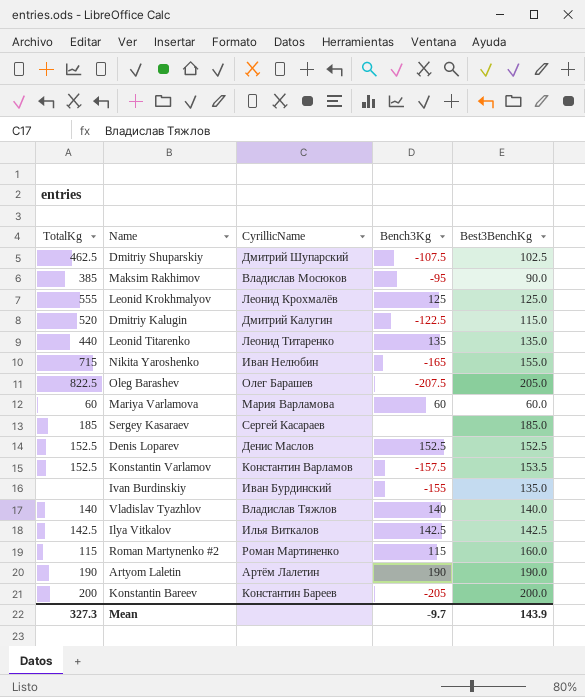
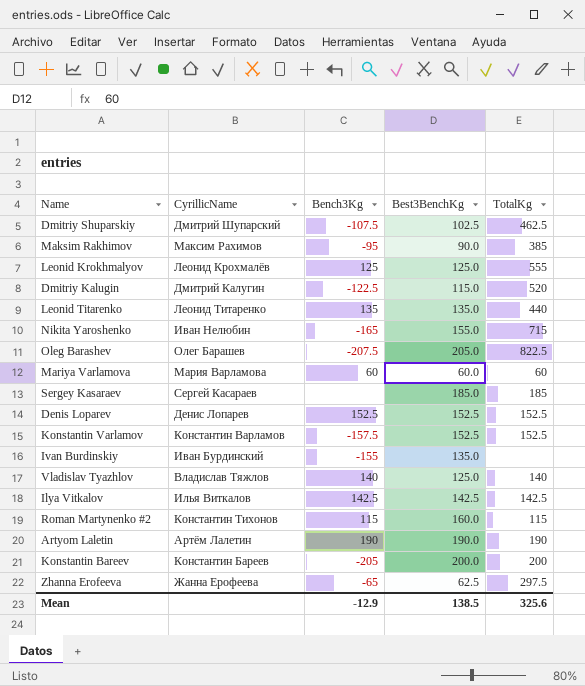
column TotalKg | position: 1 -> 5
Maksim Rakhimov | CyrillicName: Владислав Мосюков -> Максим Рахимов
Denis Loparev | CyrillicName: Денис Маслов -> Денис Лопарев
Konstantin Varlamov | Best3BenchKg: 153.5 -> 152.5
Vladislav Tyazhlov | Best3BenchKg: 140.0 -> 125.0
Roman Martynenko #2 | CyrillicName: Роман Мартиненко -> Константин Тихонов
row Zhanna Erofeeva: none -> Жанна Ерофеева | -65 | 62.5 | 297.5
Mean | Bench3Kg: -9.7 -> -12.9
Mean | Best3BenchKg: 143.9 -> 138.5
Mean | TotalKg: 327.3 -> 325.6

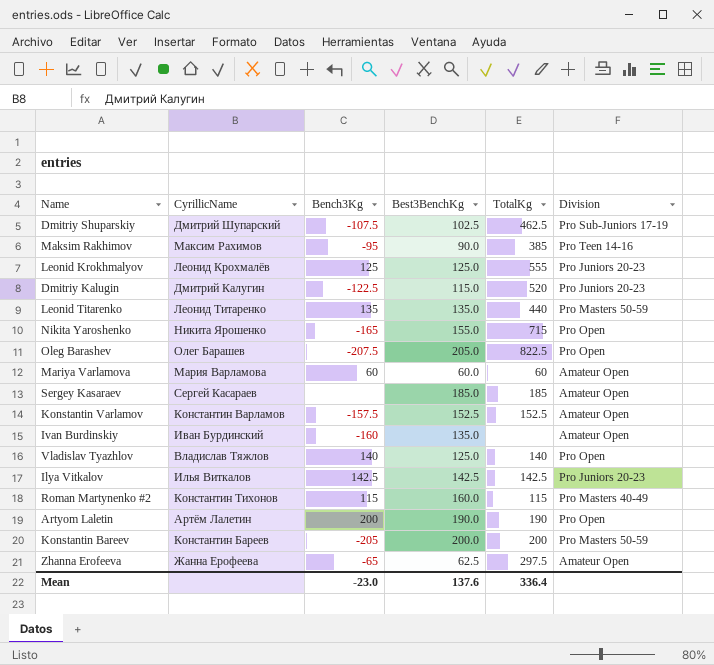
column Division | position: none -> 6
row Denis Loparev: Денис Лопарев | 152.5 | 152.5 | 152.5 -> none
Nikita Yaroshenko | CyrillicName: Иван Нелюбин -> Никита Ярошенко
Ivan Burdinskiy | Bench3Kg: -155 -> -160
Artyom Laletin | Bench3Kg: 190 -> 200
Mean | Bench3Kg: -12.9 -> -23.0
Mean | Best3BenchKg: 138.5 -> 137.6
Mean | TotalKg: 325.6 -> 336.4

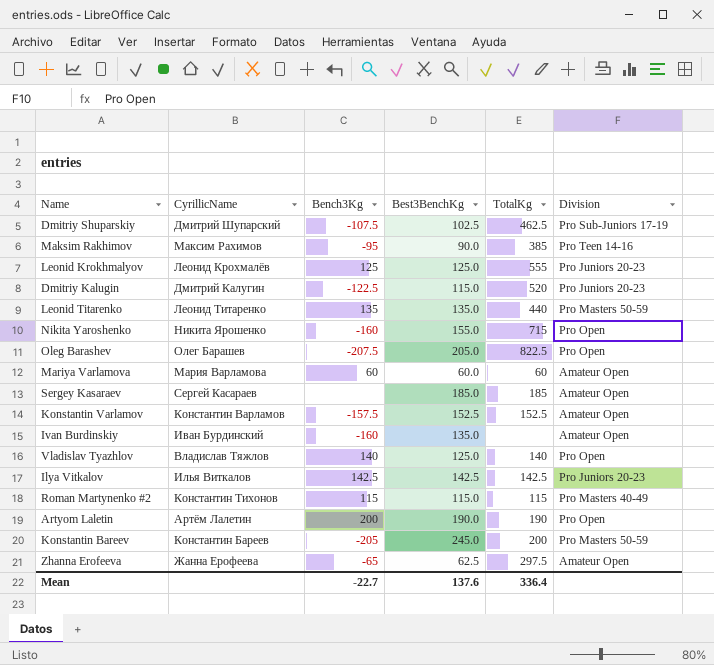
Nikita Yaroshenko | Bench3Kg: -165 -> -160
Roman Martynenko #2 | Best3BenchKg: 160.0 -> 115.0
Konstantin Bareev | Best3BenchKg: 200.0 -> 245.0
Mean | Bench3Kg: -23.0 -> -22.7

